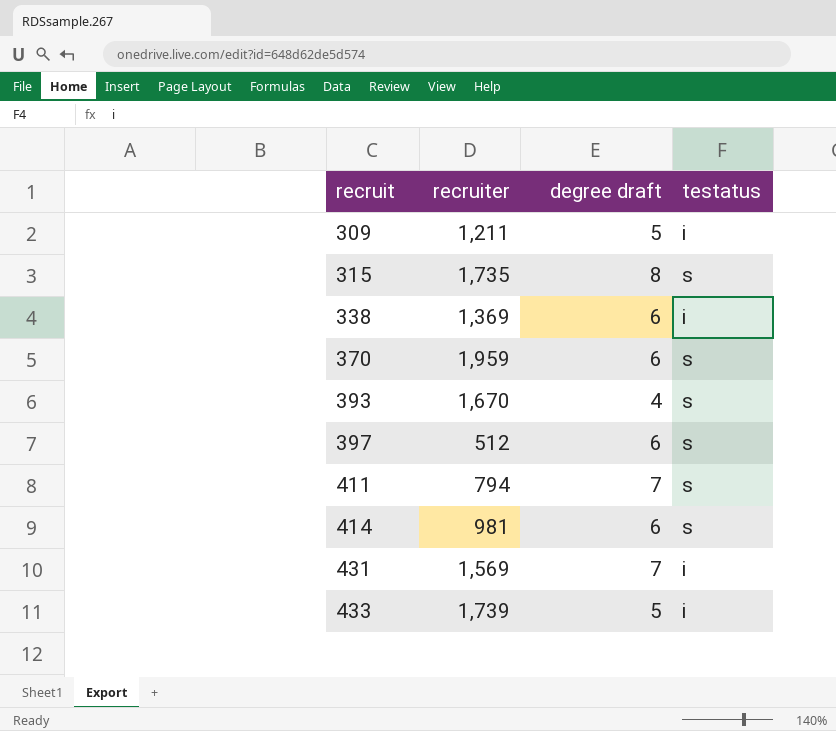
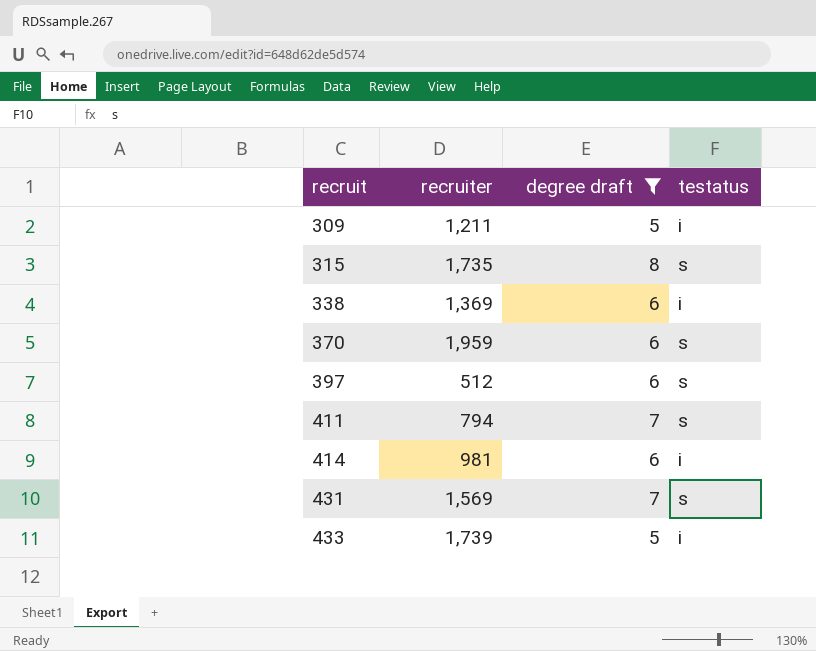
filter: none -> degree draft != 4
414 | testatus: s -> i
431 | testatus: i -> s

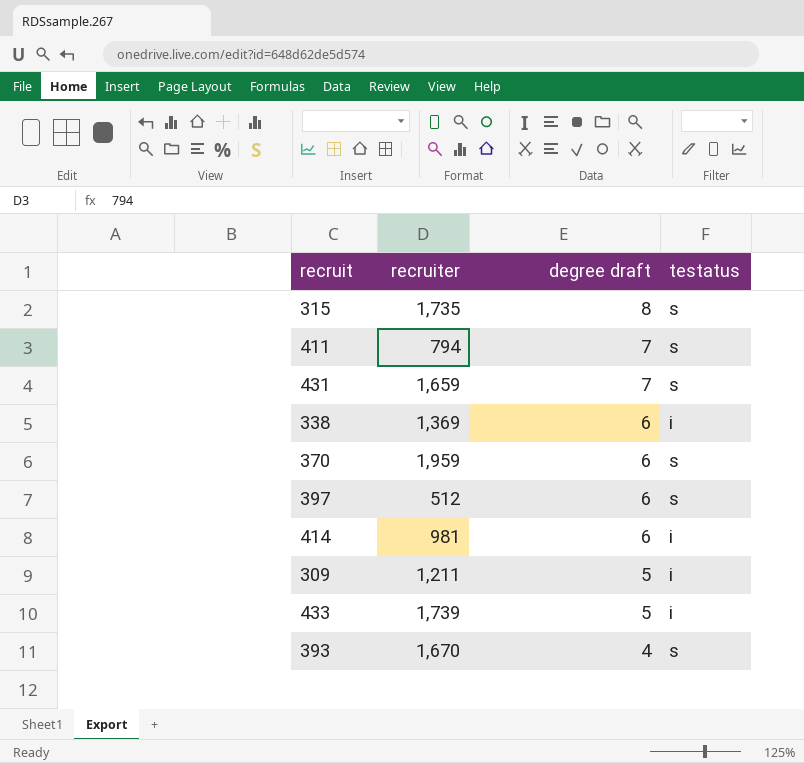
filter: degree draft != 4 -> none
row order: recruit ascending -> degree draft descending
431 | recruiter: 1,569 -> 1,659

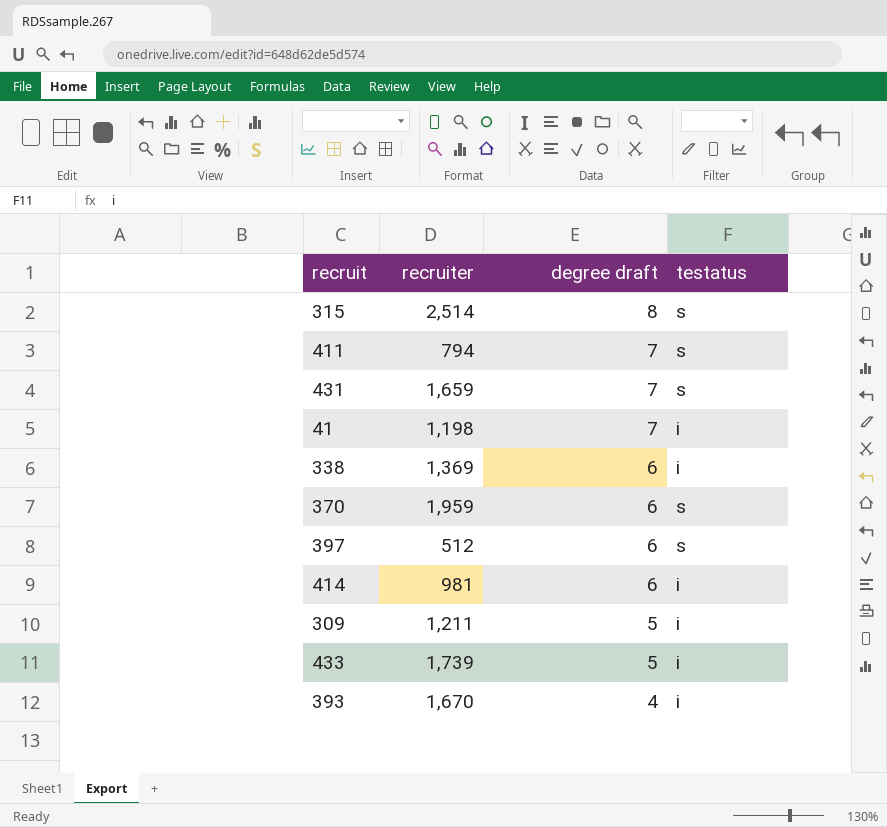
315 | recruiter: 1,735 -> 2,514
row 41: none -> 1,198 | 7 | i
393 | testatus: s -> i

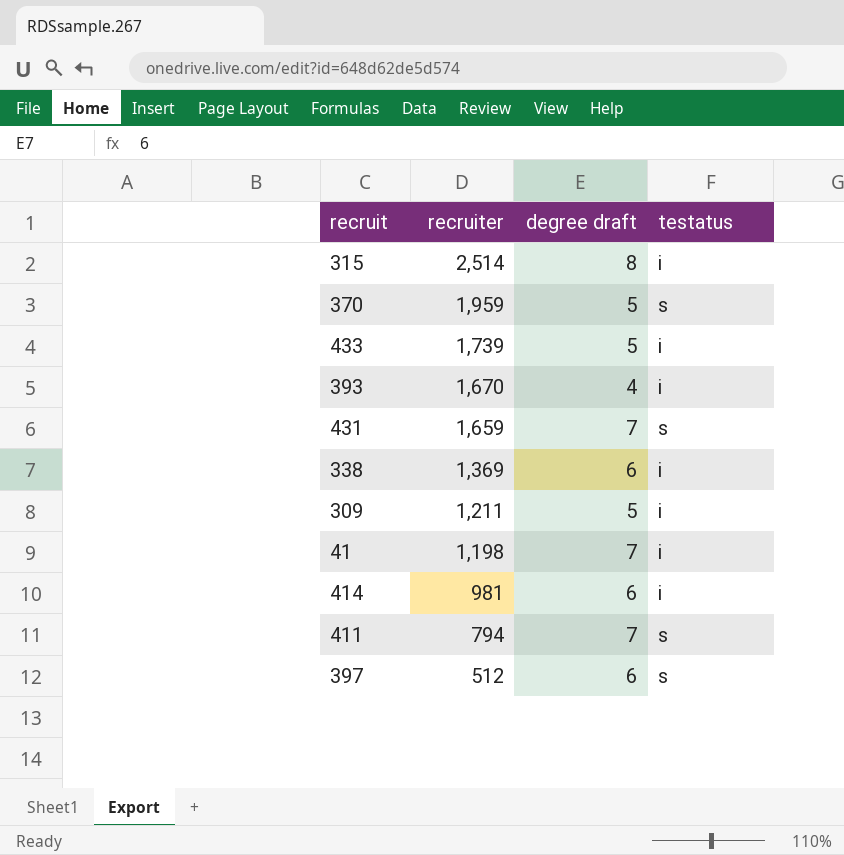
row order: degree draft descending -> recruiter descending
315 | testatus: s -> i
370 | degree draft: 6 -> 5

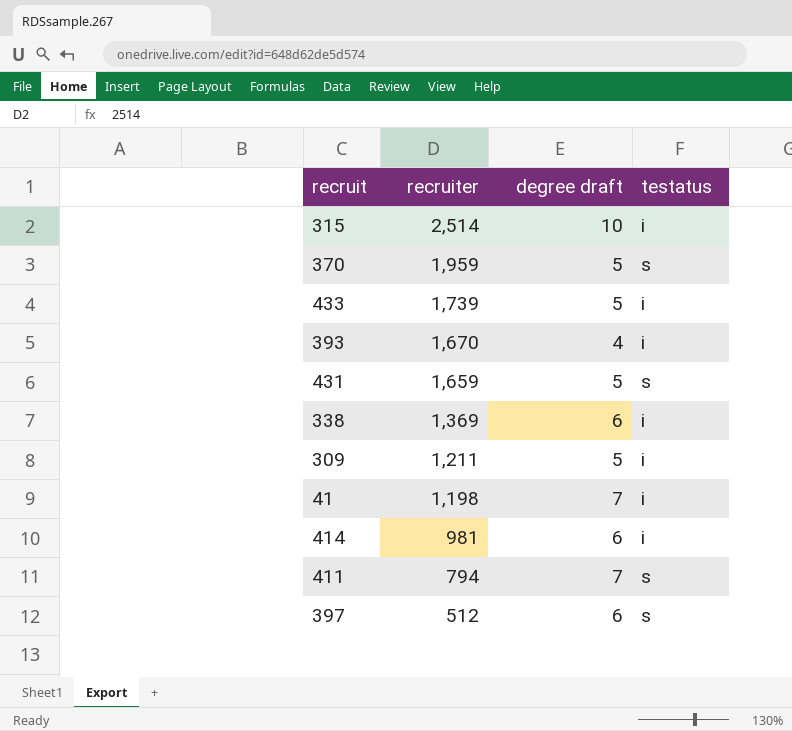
315 | degree draft: 8 -> 10
431 | degree draft: 7 -> 5

